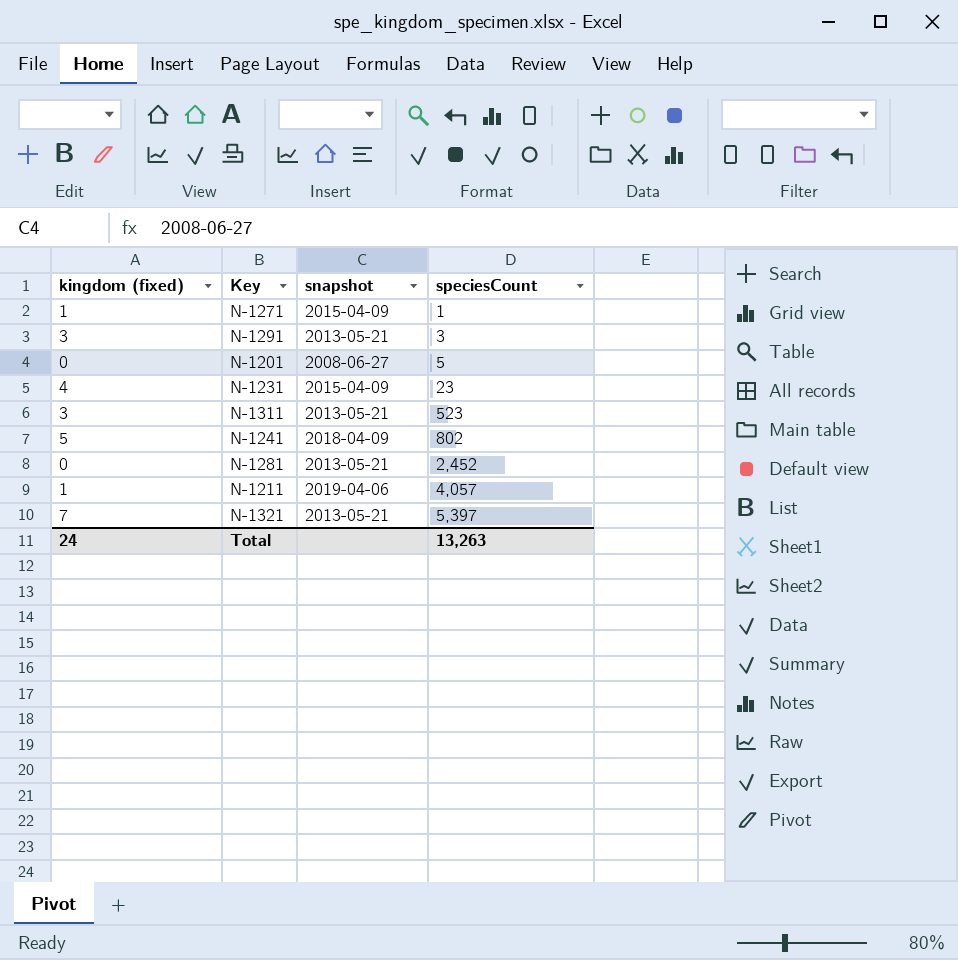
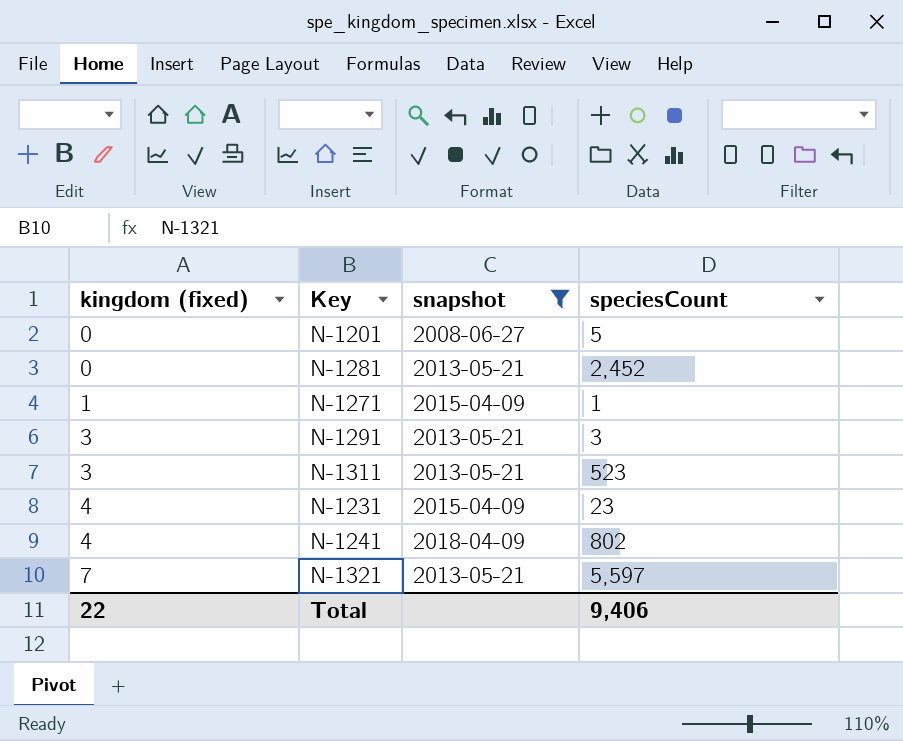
filter: none -> snapshot != 2019-04-06
row order: speciesCount ascending -> kingdom (fixed) ascending
N-1241 | kingdom (fixed): 5 -> 4
N-1321 | speciesCount: 5,397 -> 5,597
Total | kingdom (fixed): 24 -> 22
Total | speciesCount: 13,263 -> 9,406

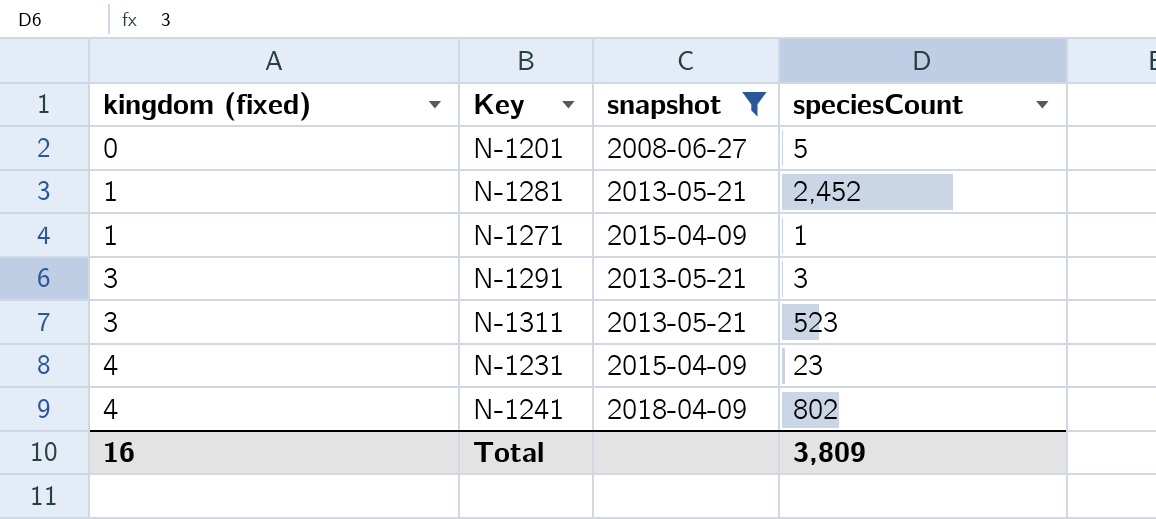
row N-1321: 7 | 2013-05-21 | 5,597 -> none
N-1281 | kingdom (fixed): 0 -> 1
Total | kingdom (fixed): 22 -> 16
Total | speciesCount: 9,406 -> 3,809

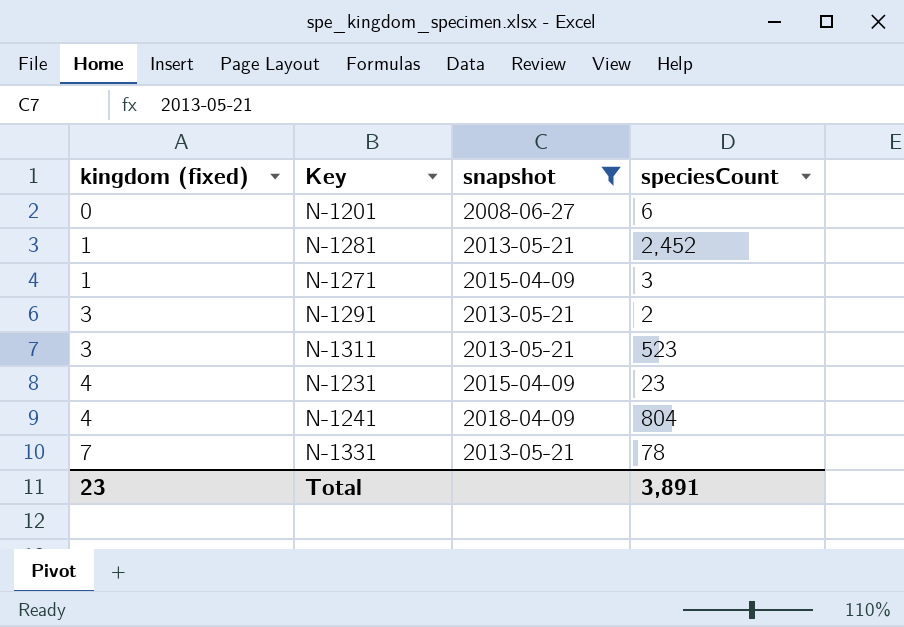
N-1201 | speciesCount: 5 -> 6
N-1271 | speciesCount: 1 -> 3
N-1291 | speciesCount: 3 -> 2
N-1241 | speciesCount: 802 -> 804
row N-1331: none -> 7 | 2013-05-21 | 78
Total | kingdom (fixed): 16 -> 23
Total | speciesCount: 3,809 -> 3,891

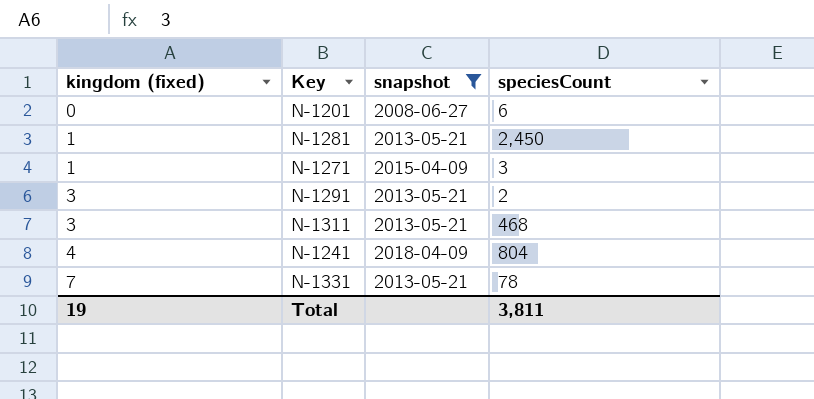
row N-1231: 4 | 2015-04-09 | 23 -> none
N-1281 | speciesCount: 2,452 -> 2,450
N-1311 | speciesCount: 523 -> 468
Total | kingdom (fixed): 23 -> 19
Total | speciesCount: 3,891 -> 3,811

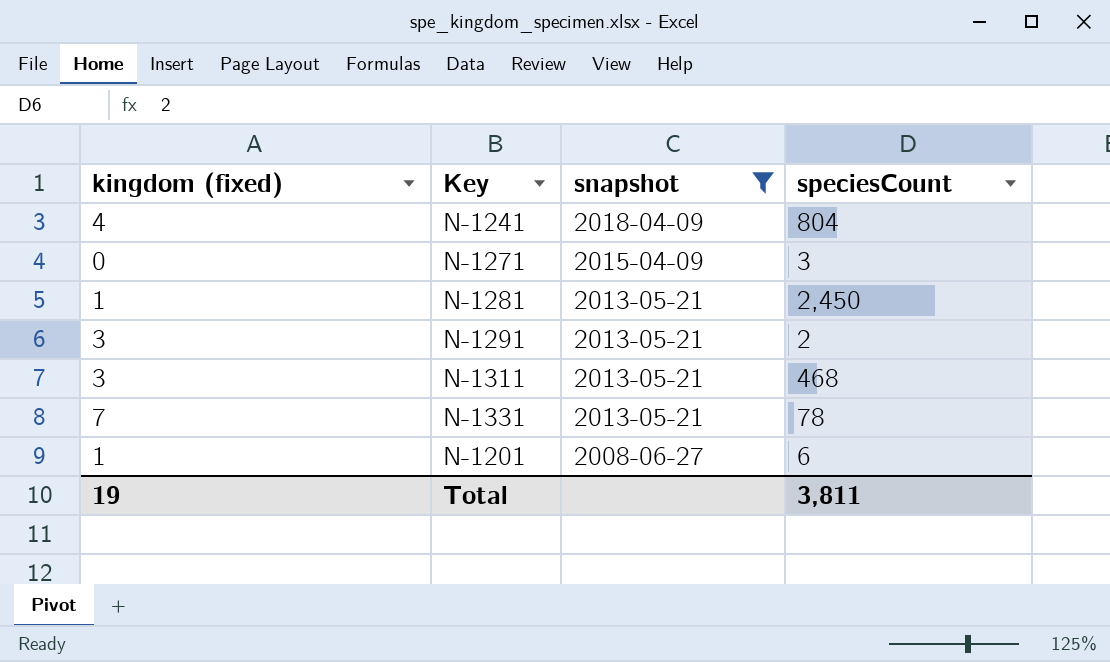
row order: kingdom (fixed) ascending -> snapshot descending
N-1271 | kingdom (fixed): 1 -> 0
N-1201 | kingdom (fixed): 0 -> 1

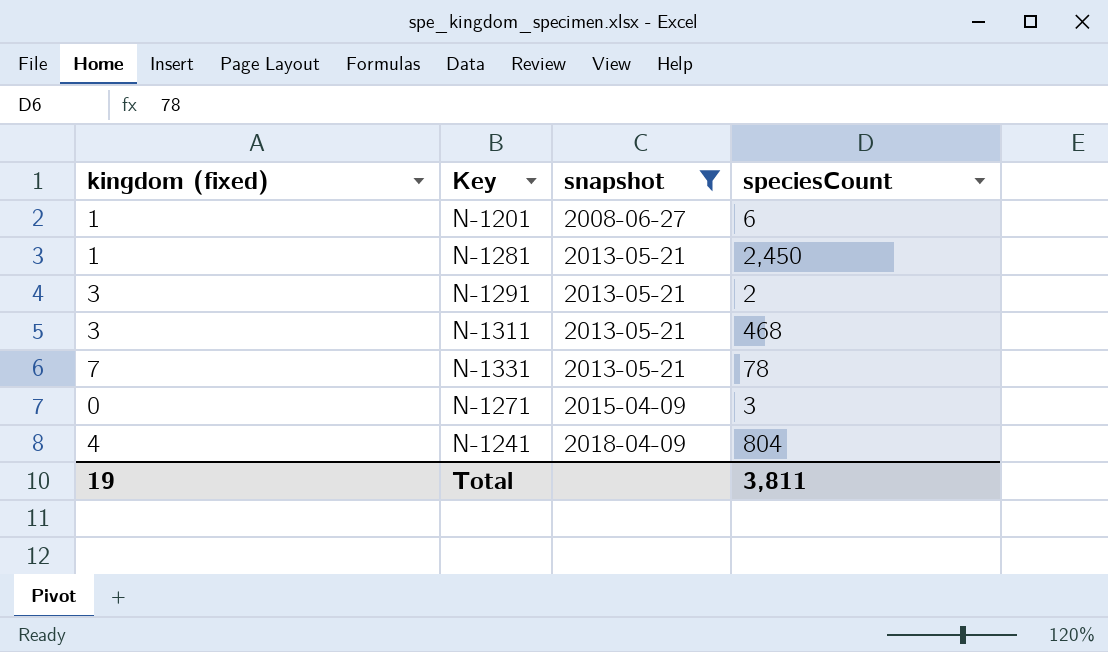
row order: snapshot descending -> snapshot ascending

